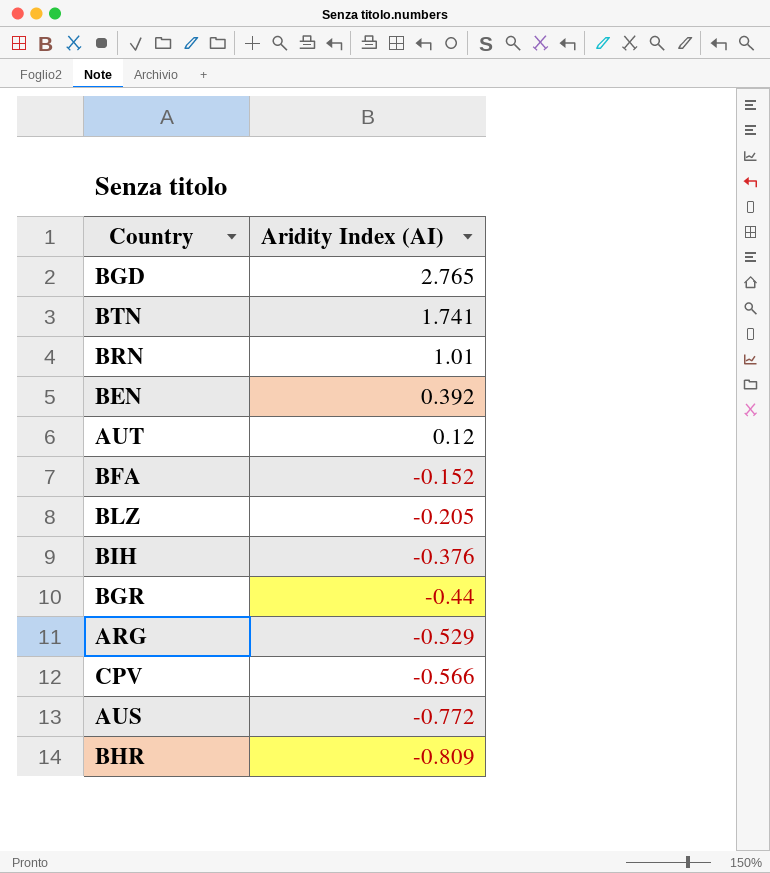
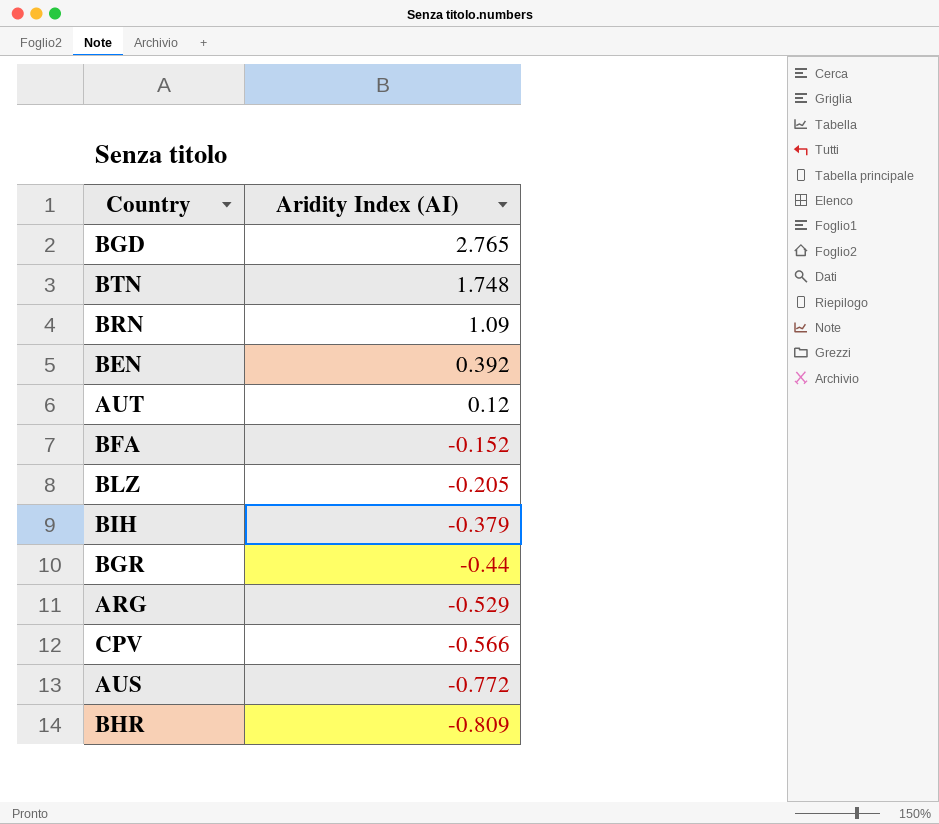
BTN | Aridity Index (AI): 1.741 -> 1.748
BRN | Aridity Index (AI): 1.01 -> 1.09
BIH | Aridity Index (AI): -0.376 -> -0.379

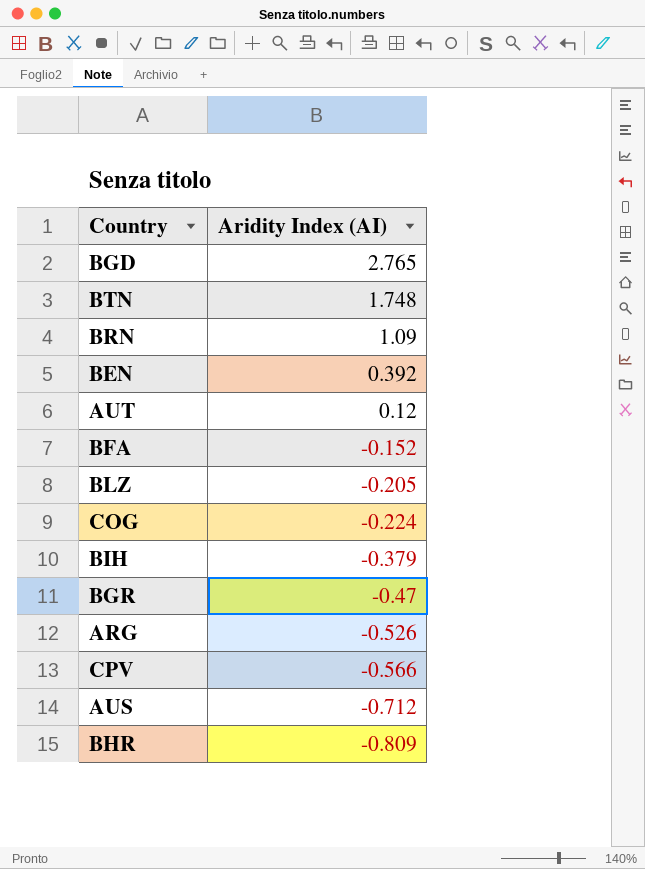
row COG: none -> -0.224
BGR | Aridity Index (AI): -0.44 -> -0.47
ARG | Aridity Index (AI): -0.529 -> -0.526
AUS | Aridity Index (AI): -0.772 -> -0.712

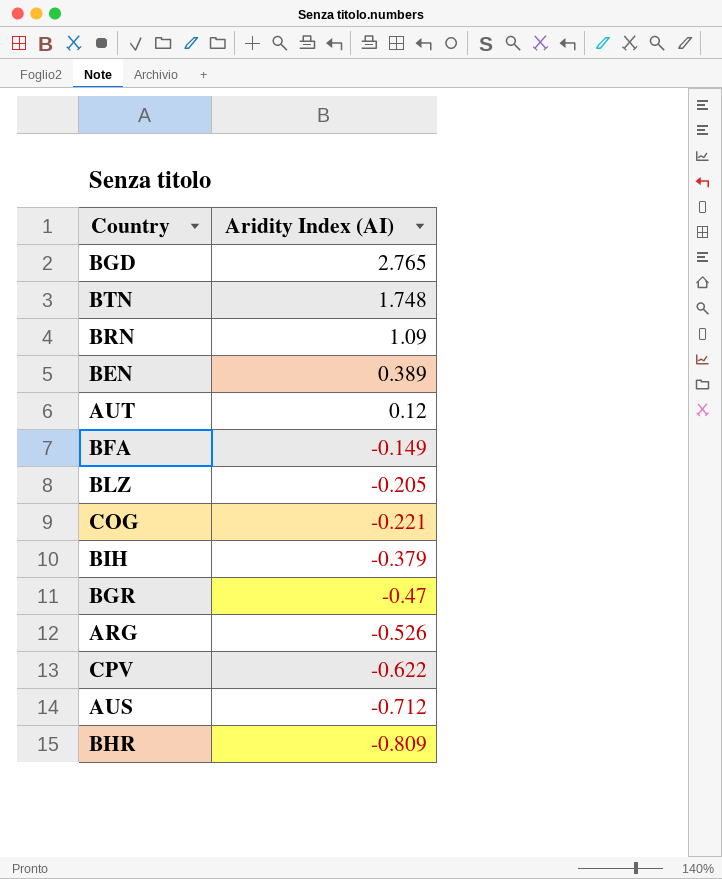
BEN | Aridity Index (AI): 0.392 -> 0.389
BFA | Aridity Index (AI): -0.152 -> -0.149
COG | Aridity Index (AI): -0.224 -> -0.221
CPV | Aridity Index (AI): -0.566 -> -0.622

